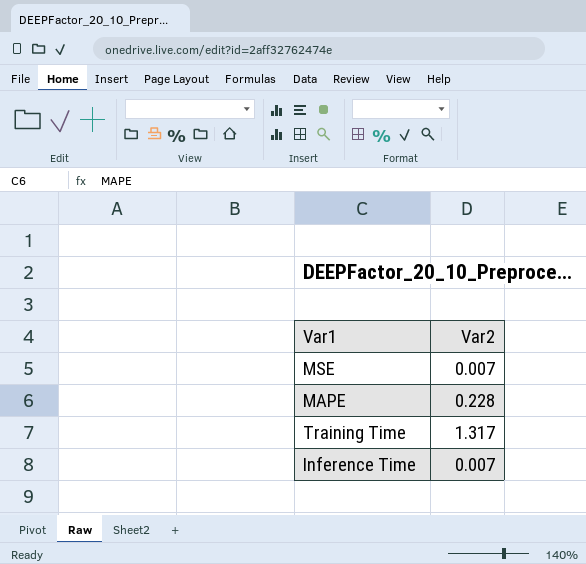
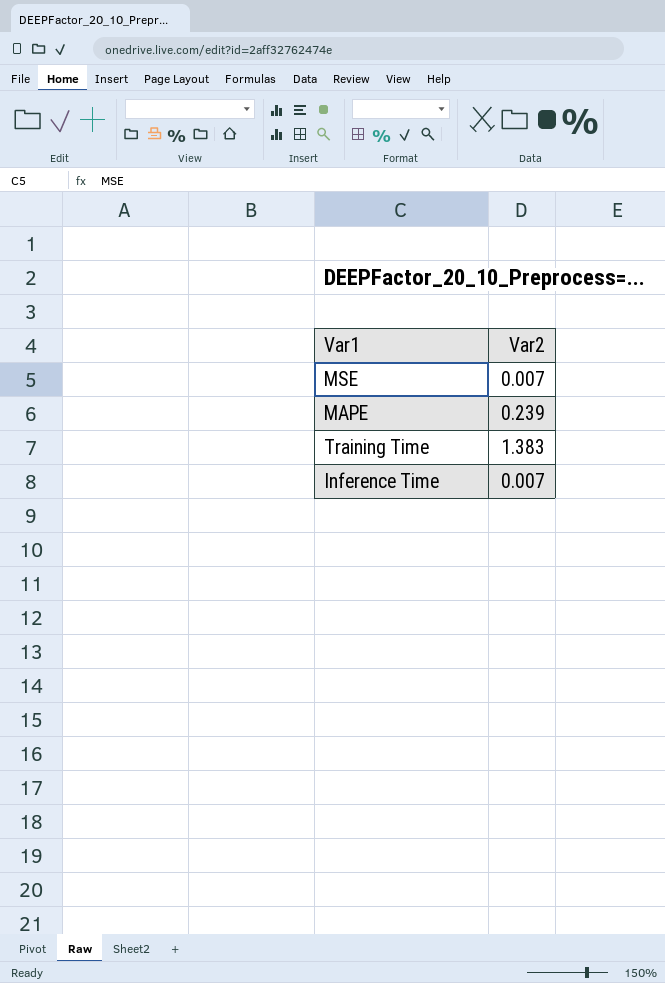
MAPE | Var2: 0.228 -> 0.239
Training Time | Var2: 1.317 -> 1.383

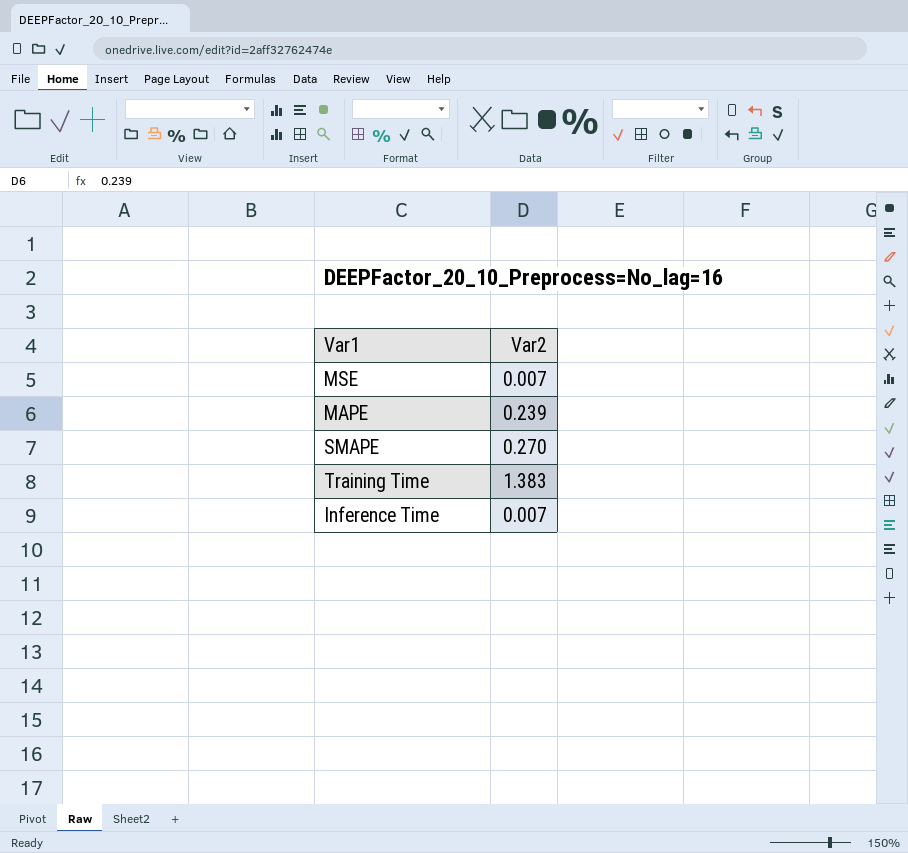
row SMAPE: none -> 0.270

